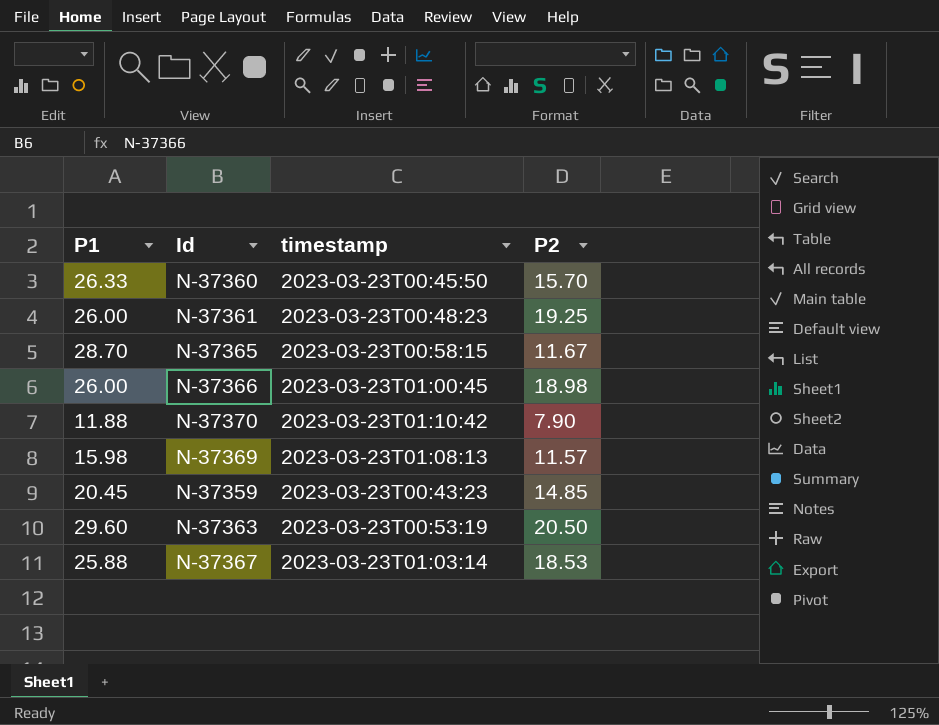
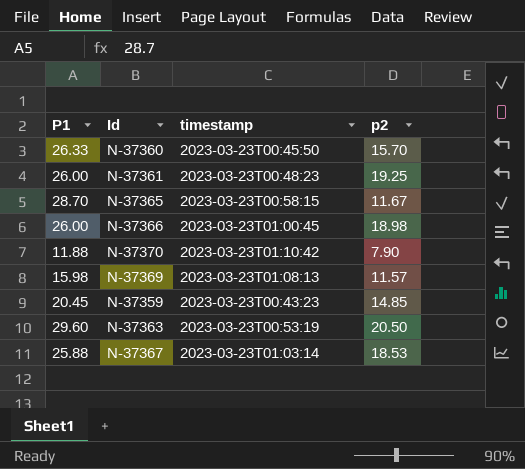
column name: P2 -> p2

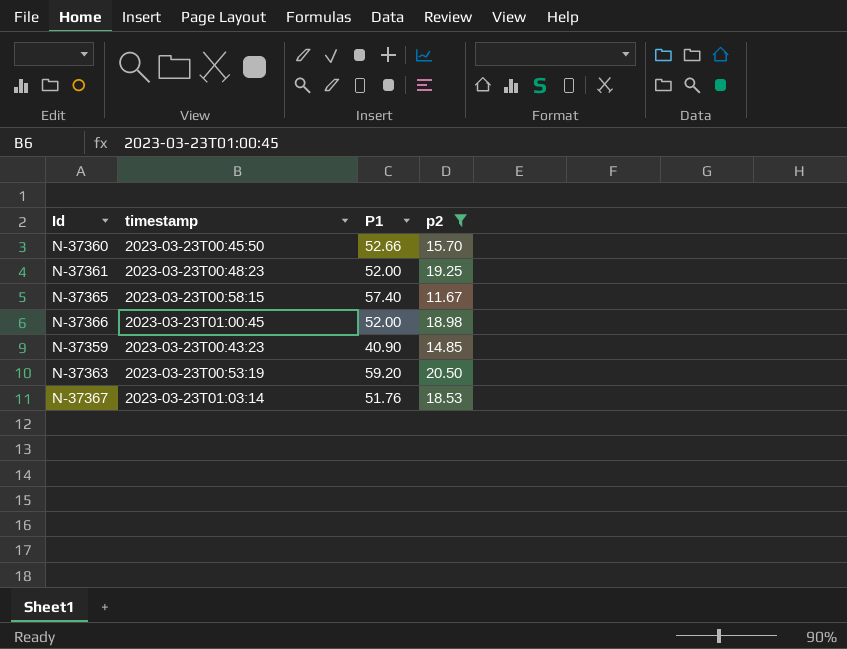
filter: none -> p2 >= 11.67
column P1 | position: 1 -> 3
N-37360 | P1: 26.33 -> 52.66
N-37361 | P1: 26.00 -> 52.00
N-37365 | P1: 28.70 -> 57.40
N-37366 | P1: 26.00 -> 52.00
N-37359 | P1: 20.45 -> 40.90
N-37363 | P1: 29.60 -> 59.20
N-37367 | P1: 25.88 -> 51.76

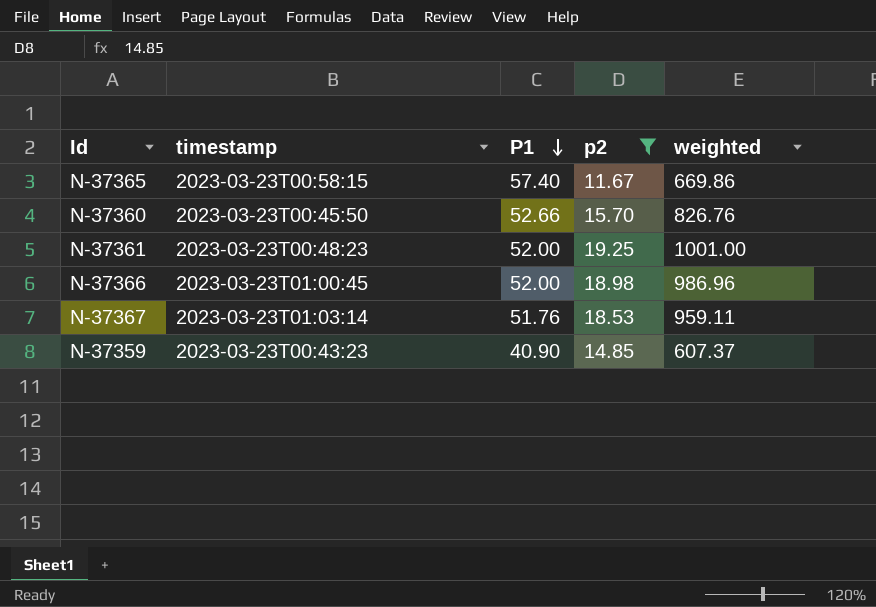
row order: none -> P1 descending
column weighted | formula: none -> [P1] * [p2]
row N-37363: 2023-03-23T00:53:19 | 59.20 | 20.50 -> none

